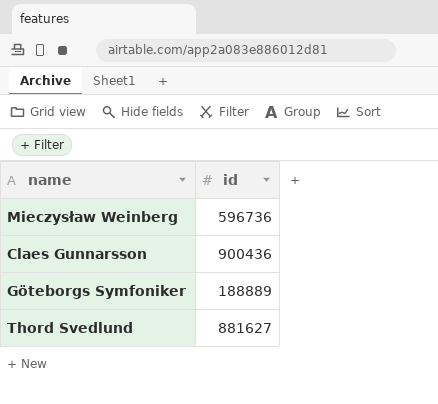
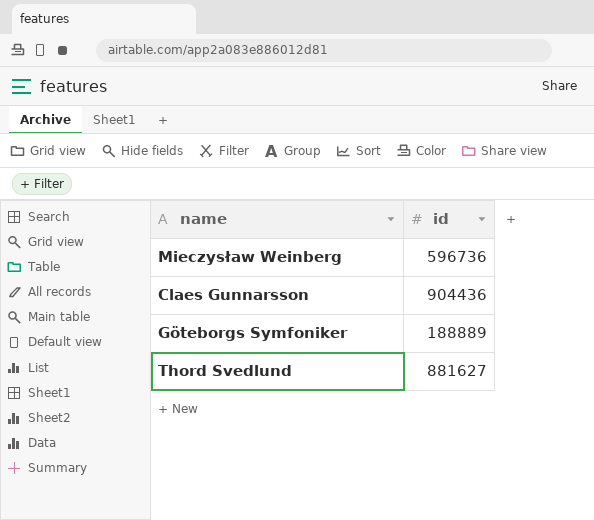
Claes Gunnarsson | id: 900436 -> 904436

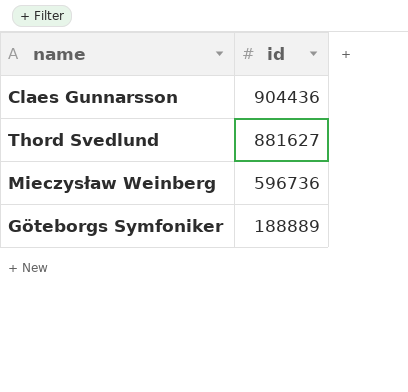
row order: none -> id descending

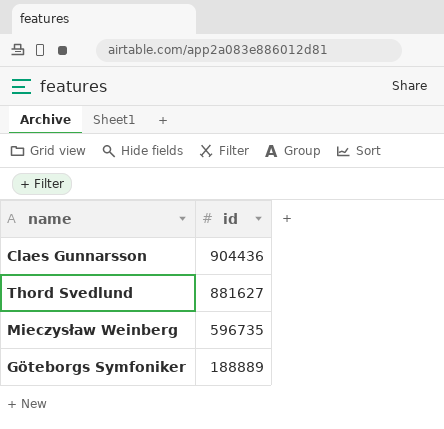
Mieczysław Weinberg | id: 596736 -> 596735

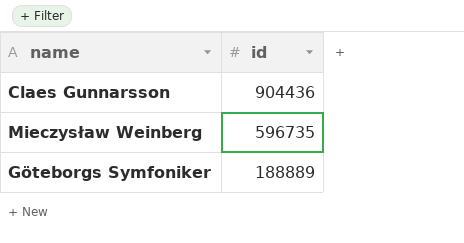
row Thord Svedlund: 881627 -> none

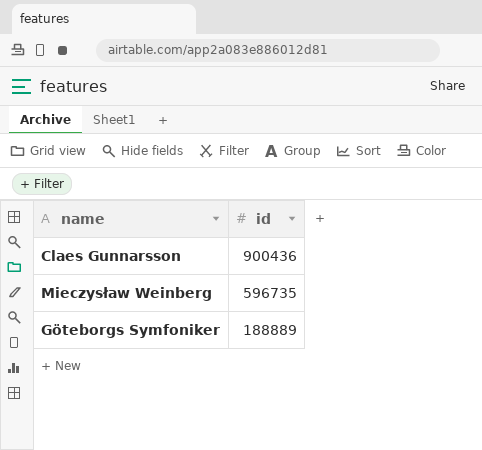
Claes Gunnarsson | id: 904436 -> 900436

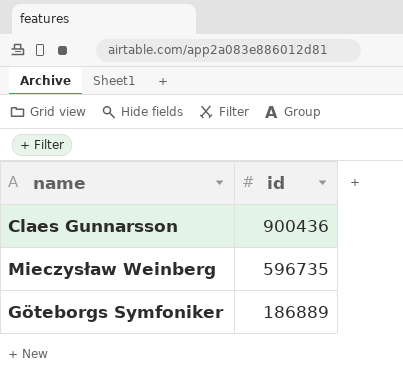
Göteborgs Symfoniker | id: 188889 -> 186889

